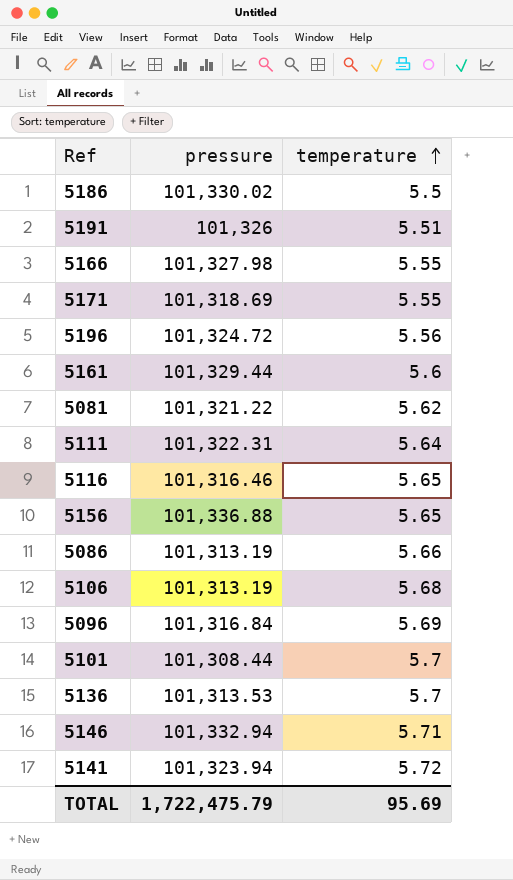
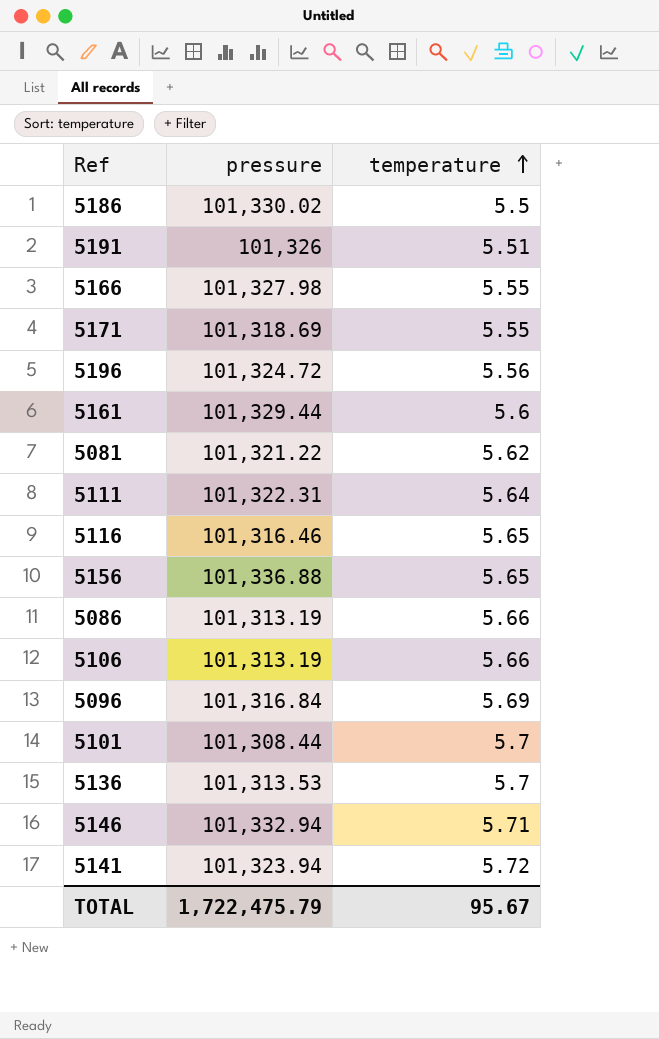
5106 | temperature: 5.68 -> 5.66
TOTAL | temperature: 95.69 -> 95.67

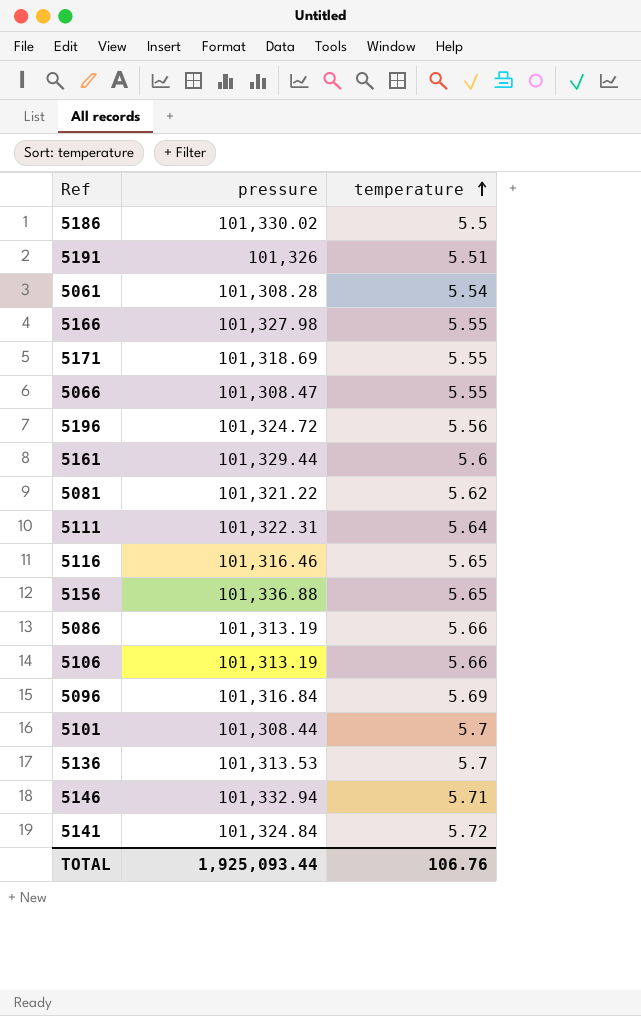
row 5061: none -> 101,308.28 | 5.54
row 5066: none -> 101,308.47 | 5.55
5141 | pressure: 101,323.94 -> 101,324.84
TOTAL | pressure: 1,722,475.79 -> 1,925,093.44
TOTAL | temperature: 95.67 -> 106.76

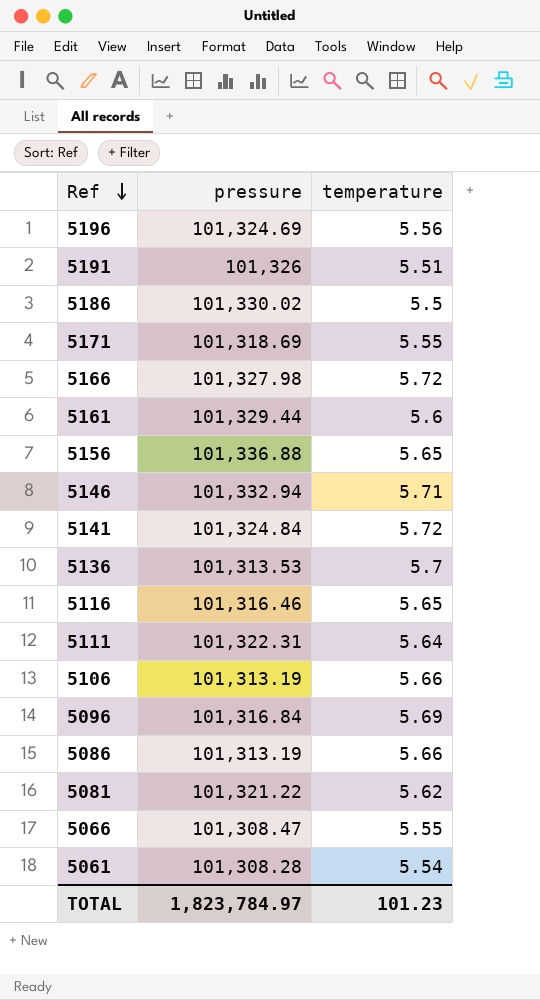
row order: temperature ascending -> Ref descending
row 5101: 101,308.44 | 5.7 -> none
5196 | pressure: 101,324.72 -> 101,324.69
5166 | temperature: 5.55 -> 5.72
TOTAL | pressure: 1,925,093.44 -> 1,823,784.97
TOTAL | temperature: 106.76 -> 101.23

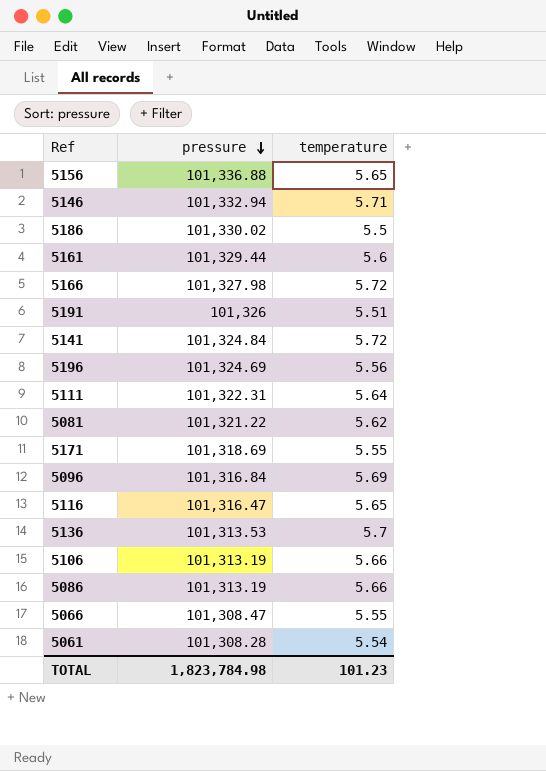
row order: Ref descending -> pressure descending
5116 | pressure: 101,316.46 -> 101,316.47
TOTAL | pressure: 1,823,784.97 -> 1,823,784.98

